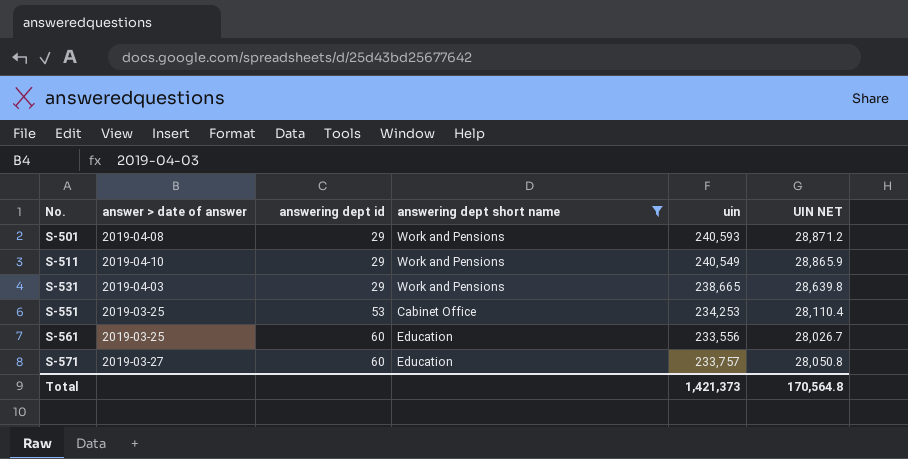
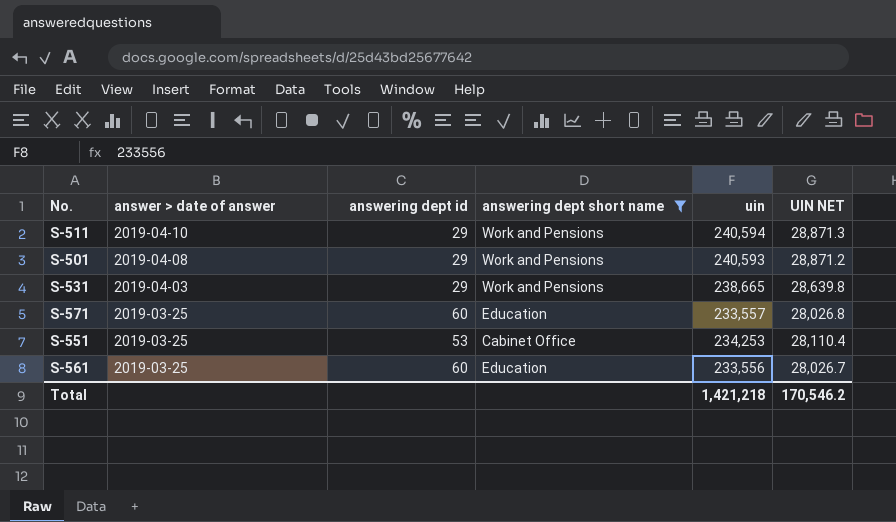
row order: No. ascending -> answer > date of answer descending
S-511 | uin: 240,549 -> 240,594
S-511 | UIN NET: 28,865.9 -> 28,871.3
S-571 | answer > date of answer: 2019-03-27 -> 2019-03-25
S-571 | uin: 233,757 -> 233,557
S-571 | UIN NET: 28,050.8 -> 28,026.8
Total | uin: 1,421,373 -> 1,421,218
Total | UIN NET: 170,564.8 -> 170,546.2

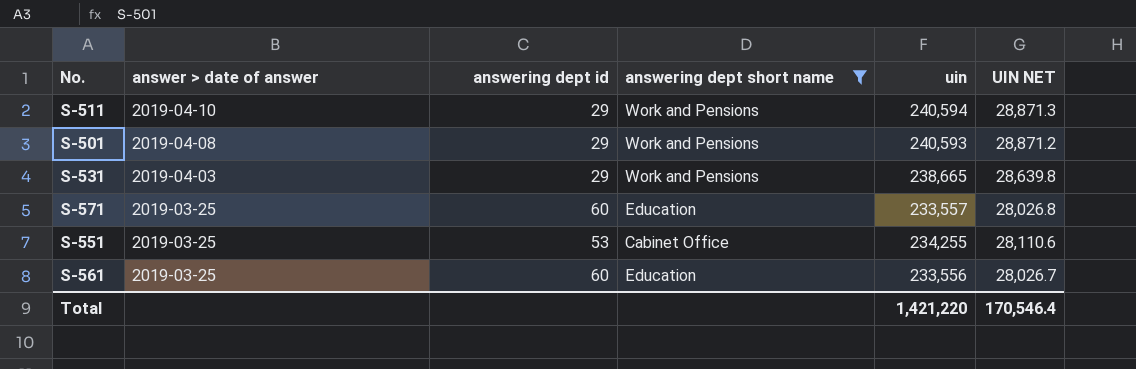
S-551 | uin: 234,253 -> 234,255
S-551 | UIN NET: 28,110.4 -> 28,110.6
Total | uin: 1,421,218 -> 1,421,220
Total | UIN NET: 170,546.2 -> 170,546.4

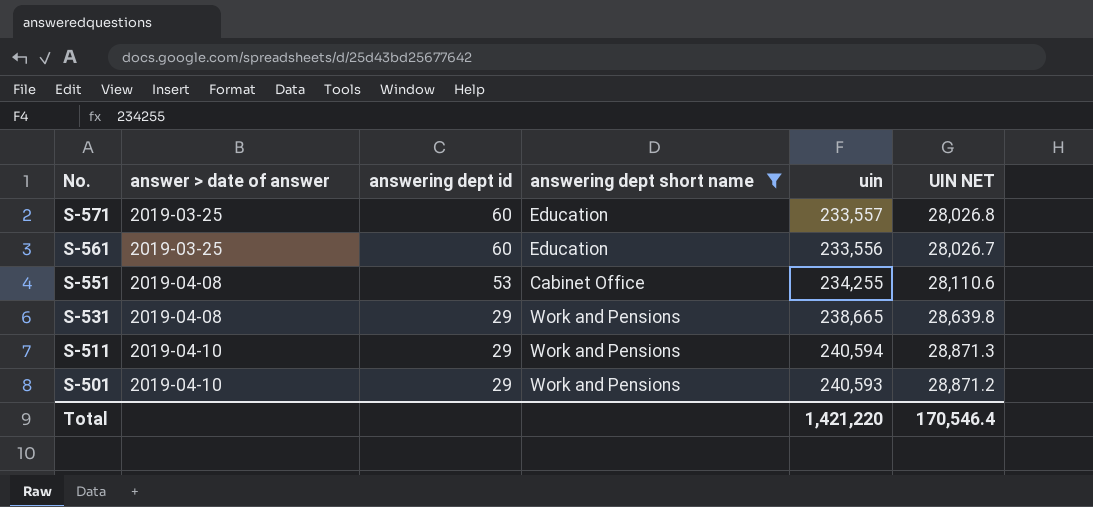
row order: answer > date of answer descending -> No. descending
S-551 | answer > date of answer: 2019-03-25 -> 2019-04-08
S-531 | answer > date of answer: 2019-04-03 -> 2019-04-08
S-501 | answer > date of answer: 2019-04-08 -> 2019-04-10

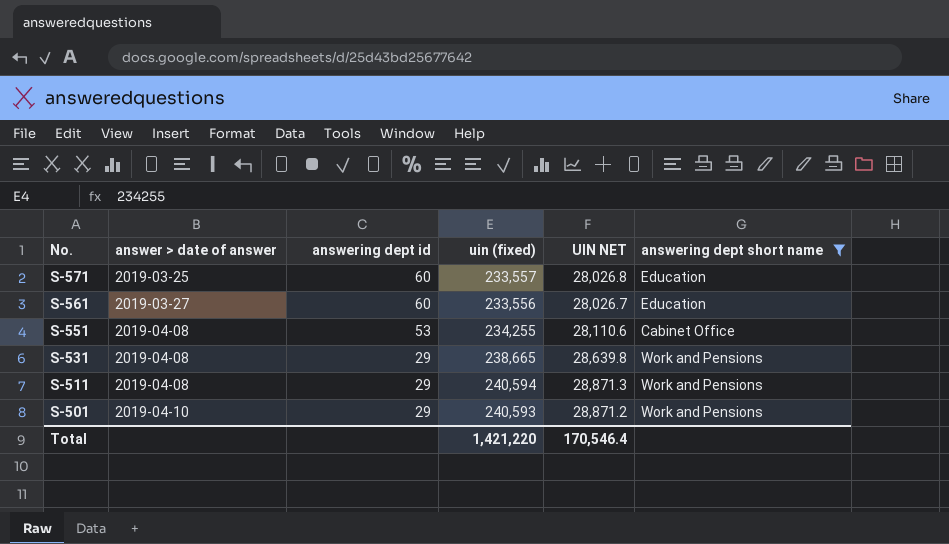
column name: uin -> uin (fixed)
column answering dept short name | position: 4 -> 6
S-561 | answer > date of answer: 2019-03-25 -> 2019-03-27
S-511 | answer > date of answer: 2019-04-10 -> 2019-04-08

